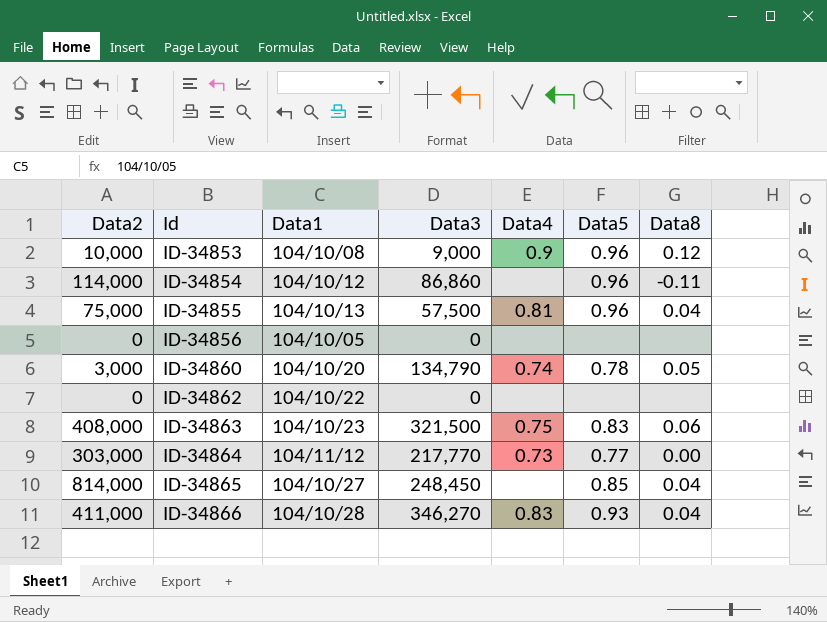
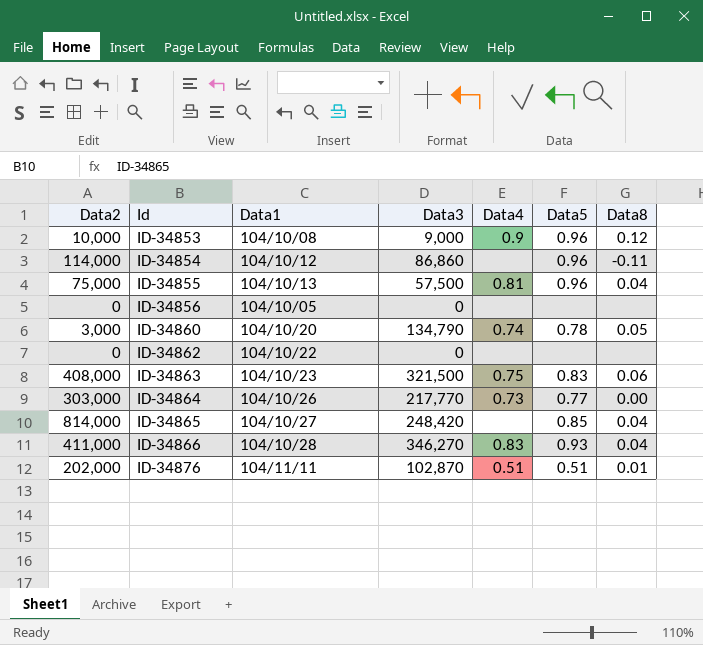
ID-34864 | Data1: 104/11/12 -> 104/10/26
ID-34865 | Data3: 248,450 -> 248,420
row ID-34876: none -> 202,000 | 104/11/11 | 102,870 | 0.51 | 0.51 | 0.01

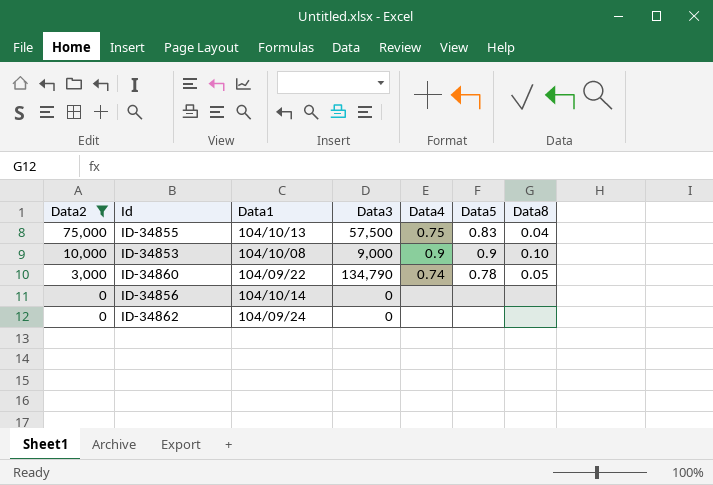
filter: none -> Data2 <= 75,000
row order: Id ascending -> Data2 descending
ID-34855 | Data4: 0.81 -> 0.75
ID-34855 | Data5: 0.96 -> 0.83
ID-34853 | Data5: 0.96 -> 0.9
ID-34853 | Data8: 0.12 -> 0.10
ID-34860 | Data1: 104/10/20 -> 104/09/22
ID-34856 | Data1: 104/10/05 -> 104/10/14
ID-34862 | Data1: 104/10/22 -> 104/09/24

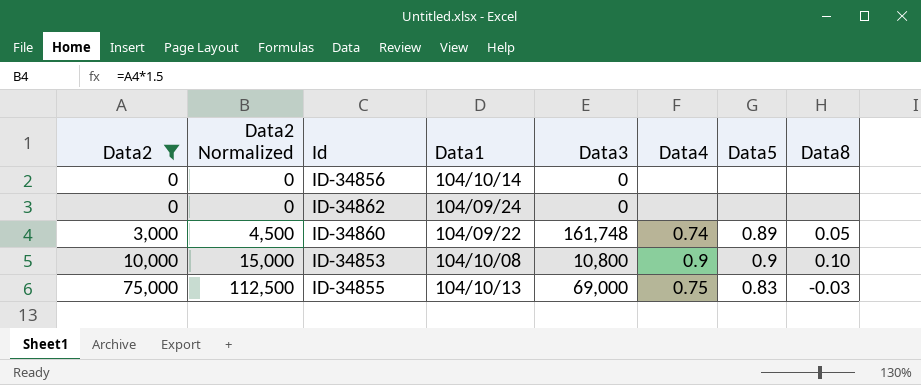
row order: Data2 descending -> Data2 ascending
column Data2 Normalized | formula: none -> [Data2] * 1.5
ID-34860 | Data3: 134,790 -> 161,748
ID-34860 | Data5: 0.78 -> 0.89
ID-34853 | Data3: 9,000 -> 10,800
ID-34855 | Data3: 57,500 -> 69,000
ID-34855 | Data8: 0.04 -> -0.03

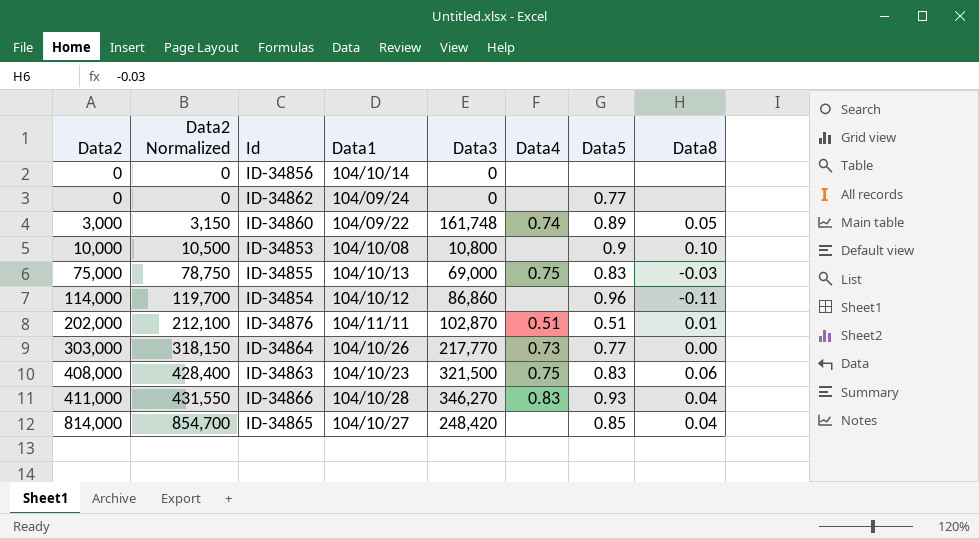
filter: Data2 <= 75,000 -> none
column Data2 Normalized | formula: [Data2] * 1.5 -> [Data2] * 1.05
ID-34862 | Data5: none -> 0.77
ID-34853 | Data4: 0.9 -> none

